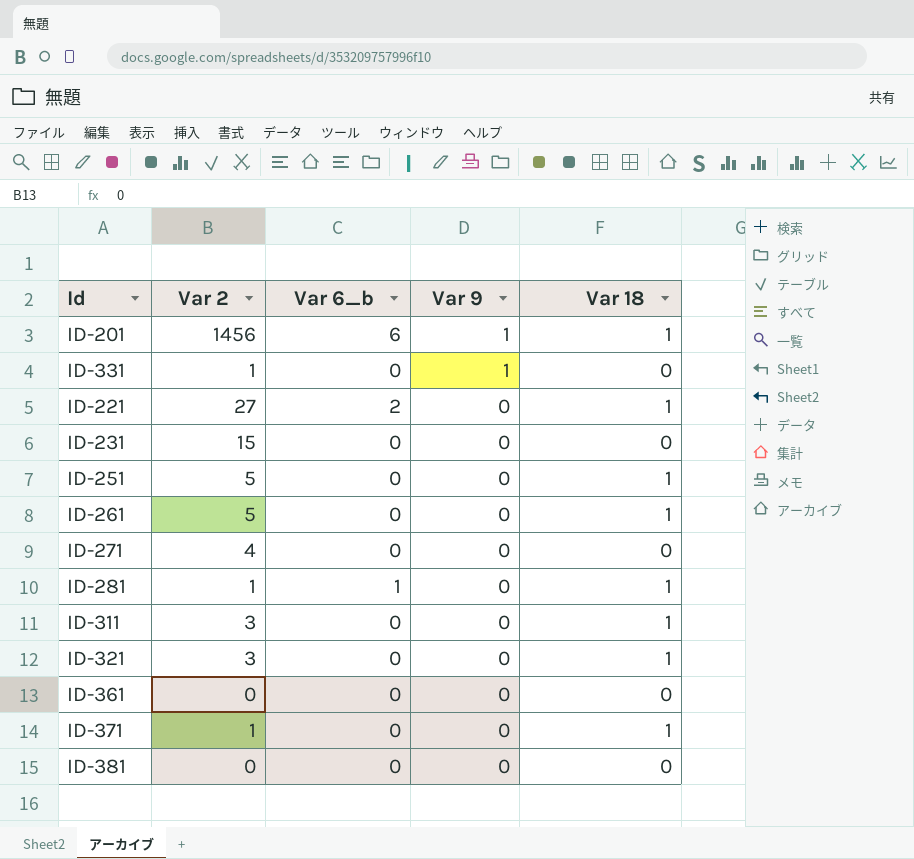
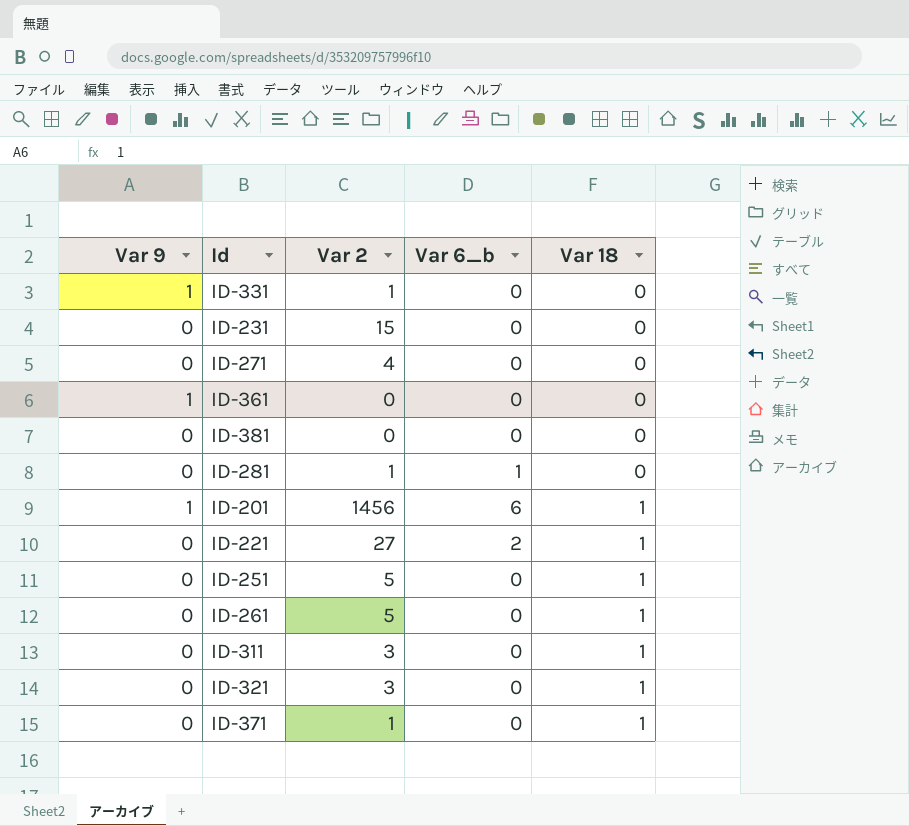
row order: Var 9 descending -> Var 18 ascending
column Var 9 | position: 4 -> 1
ID-361 | Var 9: 0 -> 1
ID-281 | Var 18: 1 -> 0

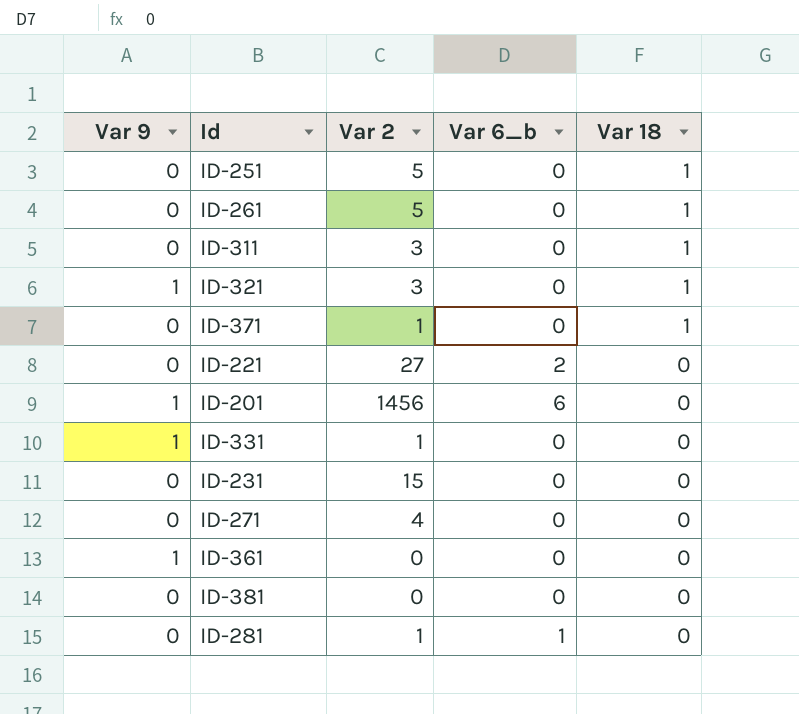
row order: Var 18 ascending -> Var 18 descending
ID-321 | Var 9: 0 -> 1
ID-221 | Var 18: 1 -> 0
ID-201 | Var 18: 1 -> 0

